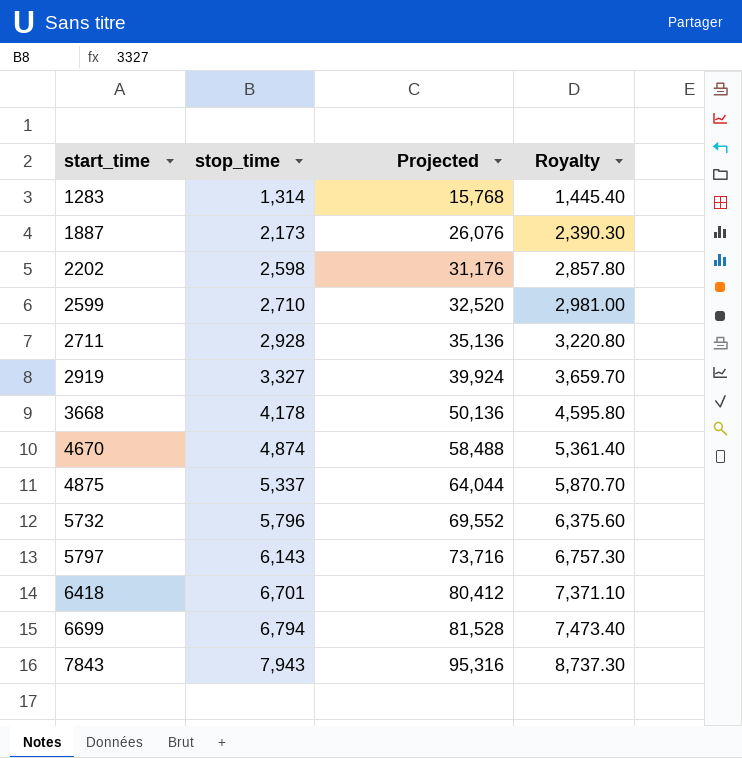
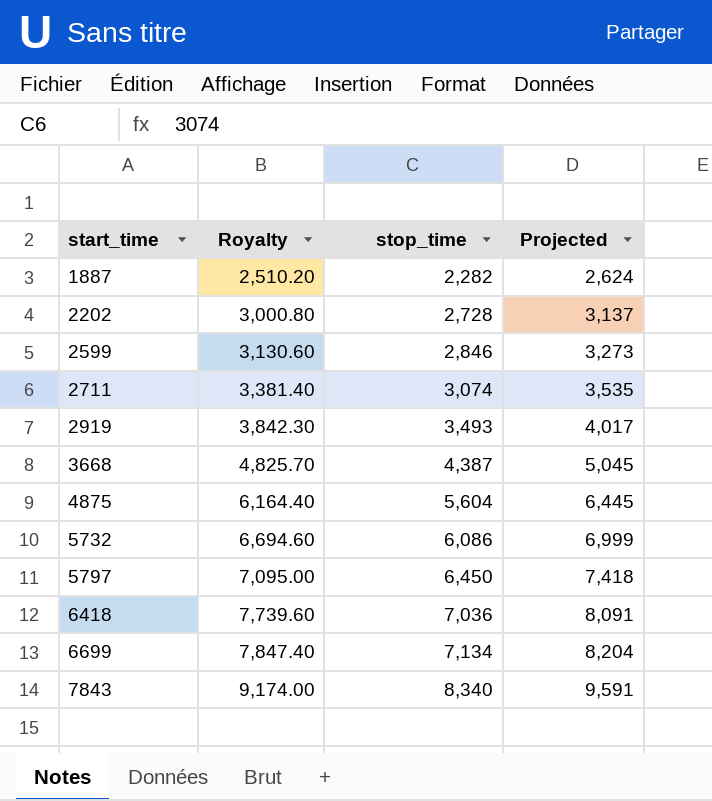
column Royalty | position: 4 -> 2
column Projected | formula: [stop_time] * 12 -> [stop_time] * 1.15
row 1283: 1,314 | 15,768 | 1,445.40 -> none
row 4670: 4,874 | 58,488 | 5,361.40 -> none
1887 | Royalty: 2,390.30 -> 2,510.20
1887 | stop_time: 2,173 -> 2,282
2202 | Royalty: 2,857.80 -> 3,000.80
2202 | stop_time: 2,598 -> 2,728
2599 | Royalty: 2,981.00 -> 3,130.60
2599 | stop_time: 2,710 -> 2,846
2711 | Royalty: 3,220.80 -> 3,381.40
2711 | stop_time: 2,928 -> 3,074
2919 | Royalty: 3,659.70 -> 3,842.30
2919 | stop_time: 3,327 -> 3,493
3668 | Royalty: 4,595.80 -> 4,825.70
3668 | stop_time: 4,178 -> 4,387
4875 | Royalty: 5,870.70 -> 6,164.40
4875 | stop_time: 5,337 -> 5,604
5732 | Royalty: 6,375.60 -> 6,694.60
5732 | stop_time: 5,796 -> 6,086
5797 | Royalty: 6,757.30 -> 7,095.00
5797 | stop_time: 6,143 -> 6,450
6418 | Royalty: 7,371.10 -> 7,739.60
6418 | stop_time: 6,701 -> 7,036
6699 | Royalty: 7,473.40 -> 7,847.40
6699 | stop_time: 6,794 -> 7,134
7843 | Royalty: 8,737.30 -> 9,174.00
7843 | stop_time: 7,943 -> 8,340

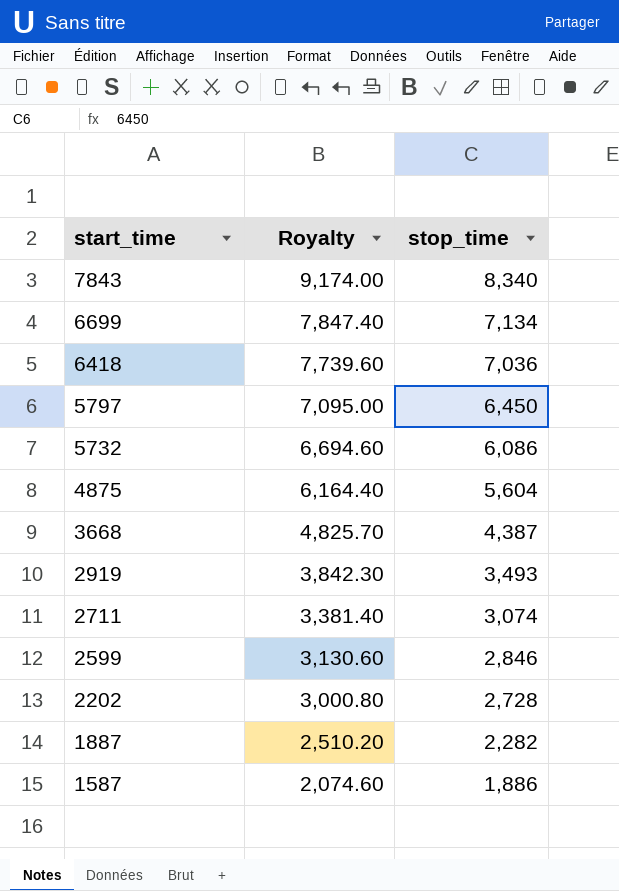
row order: start_time ascending -> start_time descending
column Projected | formula: [stop_time] * 1.15 -> none
row 1587: none -> 2,074.60 | 1,886

